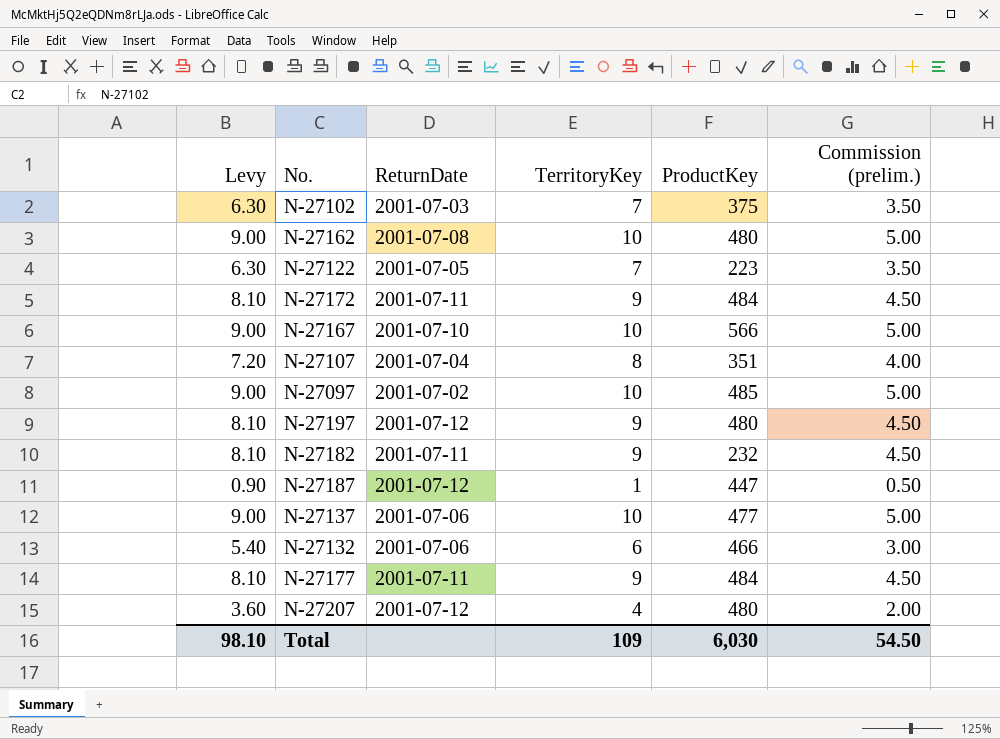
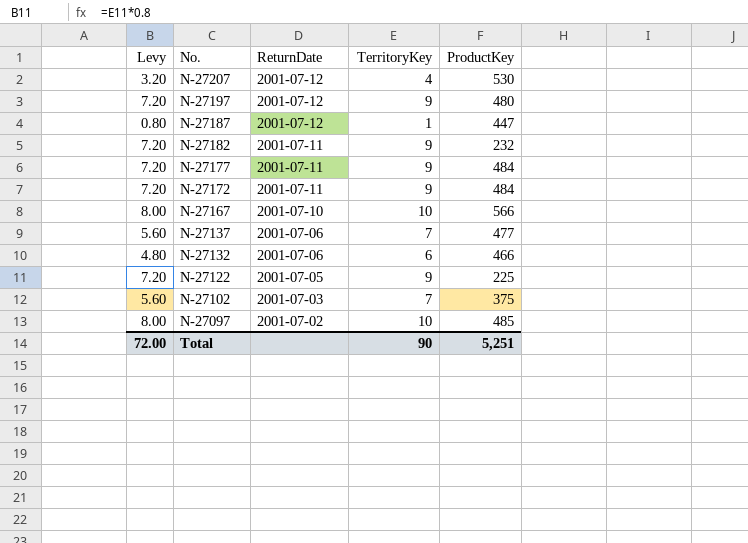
row order: none -> No. descending
column Commission (prelim.) | formula: [TerritoryKey] * 0.5 -> none
column Levy | formula: [TerritoryKey] * 0.9 -> [TerritoryKey] * 0.8
row N-27162: 9.00 | 2001-07-08 | 10 | 480 | 5.00 -> none
row N-27107: 7.20 | 2001-07-04 | 8 | 351 | 4.00 -> none
N-27207 | ProductKey: 480 -> 530
N-27137 | TerritoryKey: 10 -> 7
N-27122 | TerritoryKey: 7 -> 9
N-27122 | ProductKey: 223 -> 225
Total | Levy: 98.10 -> 72.00
Total | TerritoryKey: 109 -> 90
Total | ProductKey: 6,030 -> 5,251

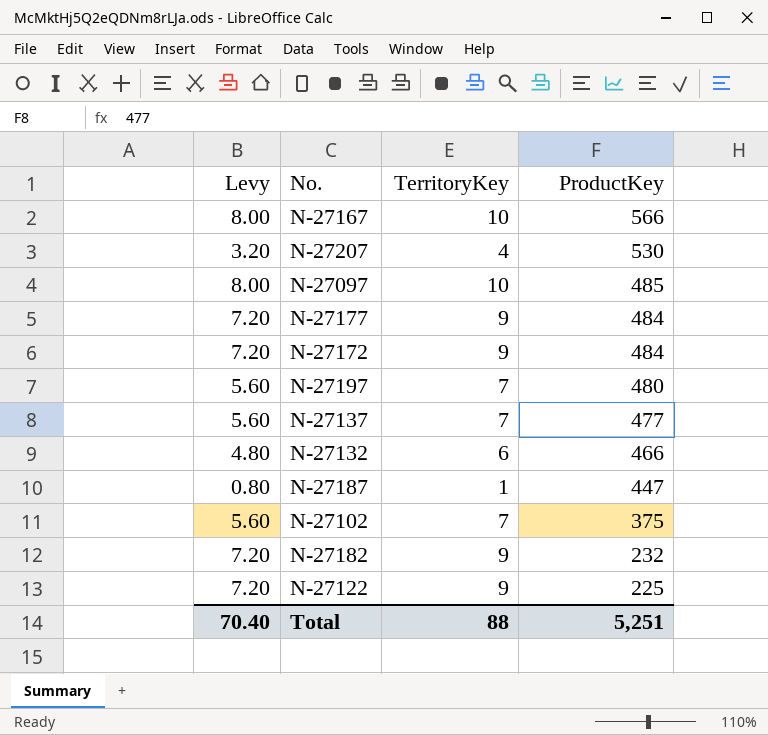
row order: No. descending -> ProductKey descending
column ReturnDate | position: 3 -> none
N-27197 | Levy: 7.20 -> 5.60
N-27197 | TerritoryKey: 9 -> 7
Total | Levy: 72.00 -> 70.40
Total | TerritoryKey: 90 -> 88

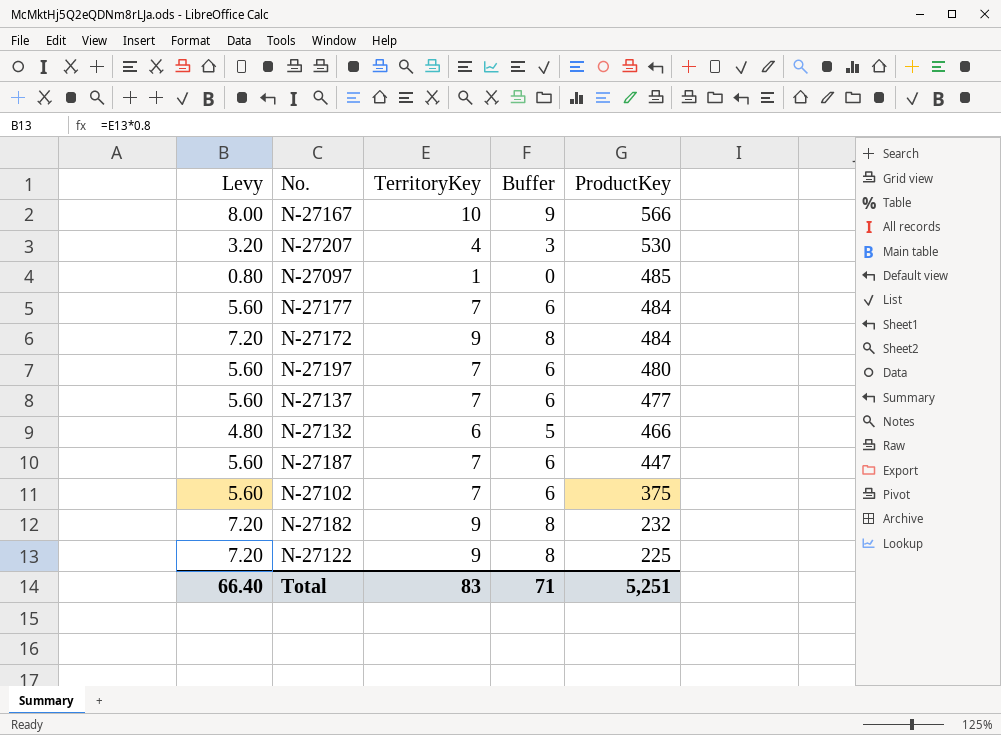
column Buffer | formula: none -> [TerritoryKey] - 1
N-27097 | Levy: 8.00 -> 0.80
N-27097 | TerritoryKey: 10 -> 1
N-27177 | Levy: 7.20 -> 5.60
N-27177 | TerritoryKey: 9 -> 7
N-27187 | Levy: 0.80 -> 5.60
N-27187 | TerritoryKey: 1 -> 7
Total | Levy: 70.40 -> 66.40
Total | TerritoryKey: 88 -> 83

